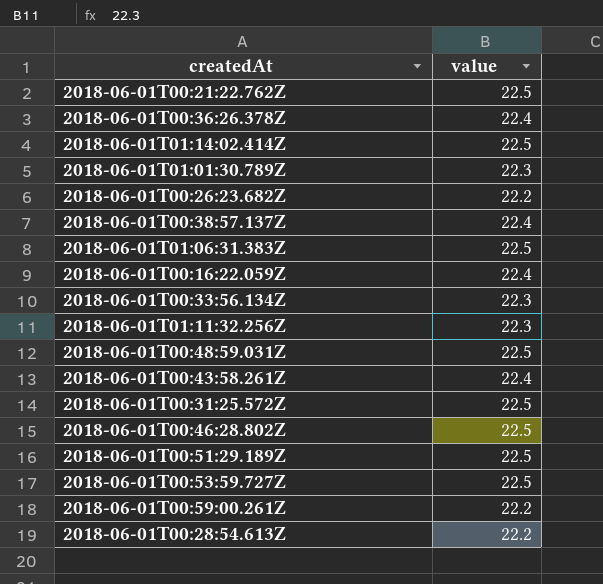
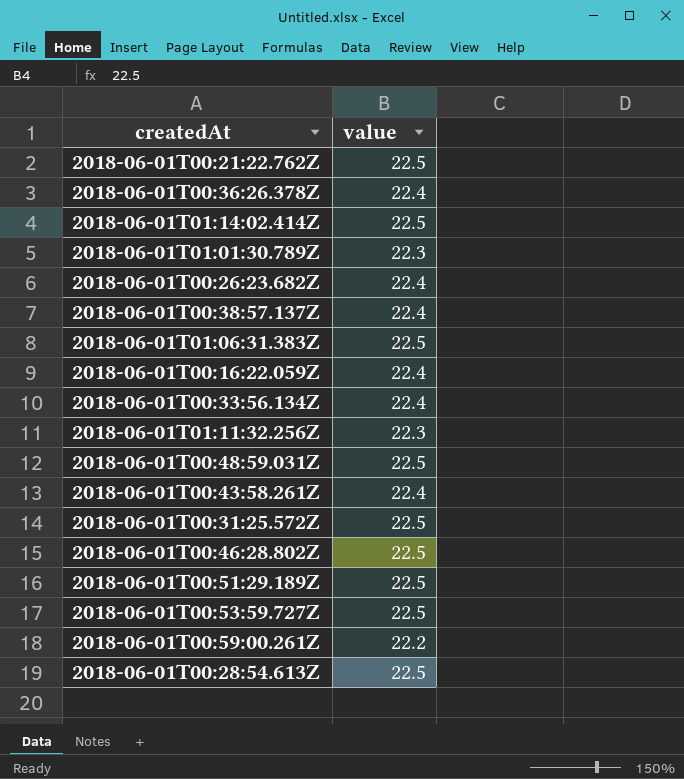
2018-06-01T00:26:23.682Z | value: 22.2 -> 22.4
2018-06-01T00:33:56.134Z | value: 22.3 -> 22.4
2018-06-01T00:28:54.613Z | value: 22.2 -> 22.5

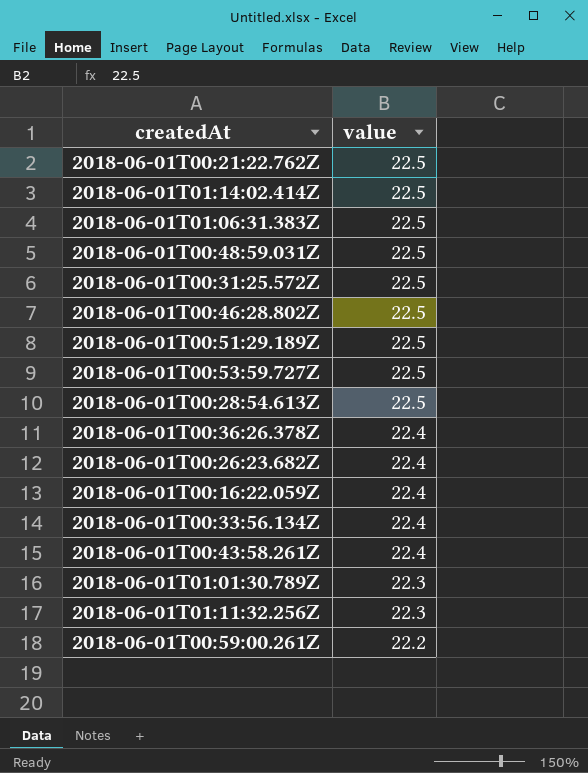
row order: none -> value descending
row 2018-06-01T00:38:57.137Z: 22.4 -> none

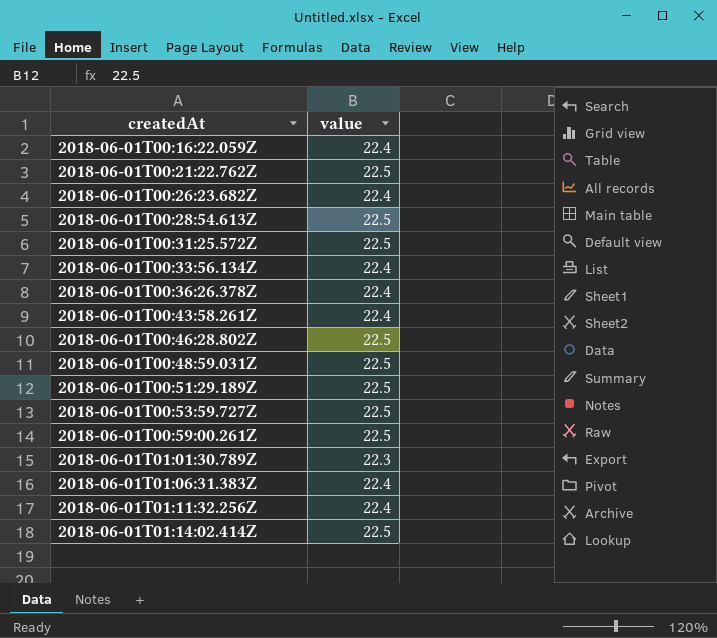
row order: value descending -> createdAt ascending
2018-06-01T00:59:00.261Z | value: 22.2 -> 22.5
2018-06-01T01:06:31.383Z | value: 22.5 -> 22.4
2018-06-01T01:11:32.256Z | value: 22.3 -> 22.4

